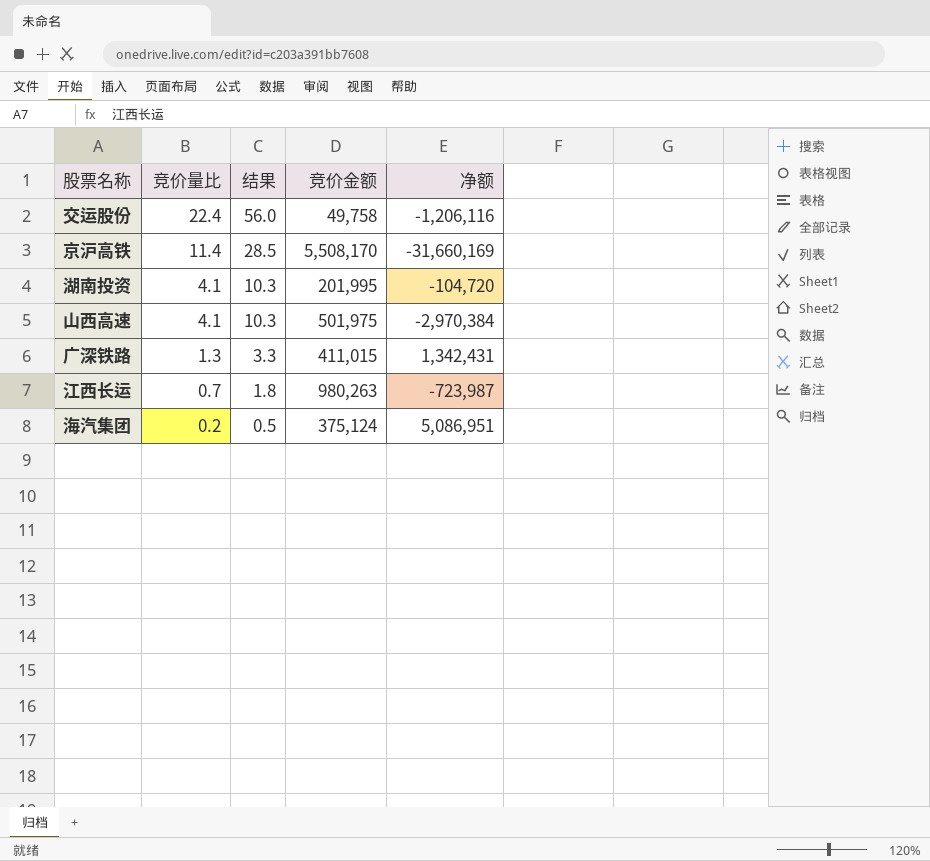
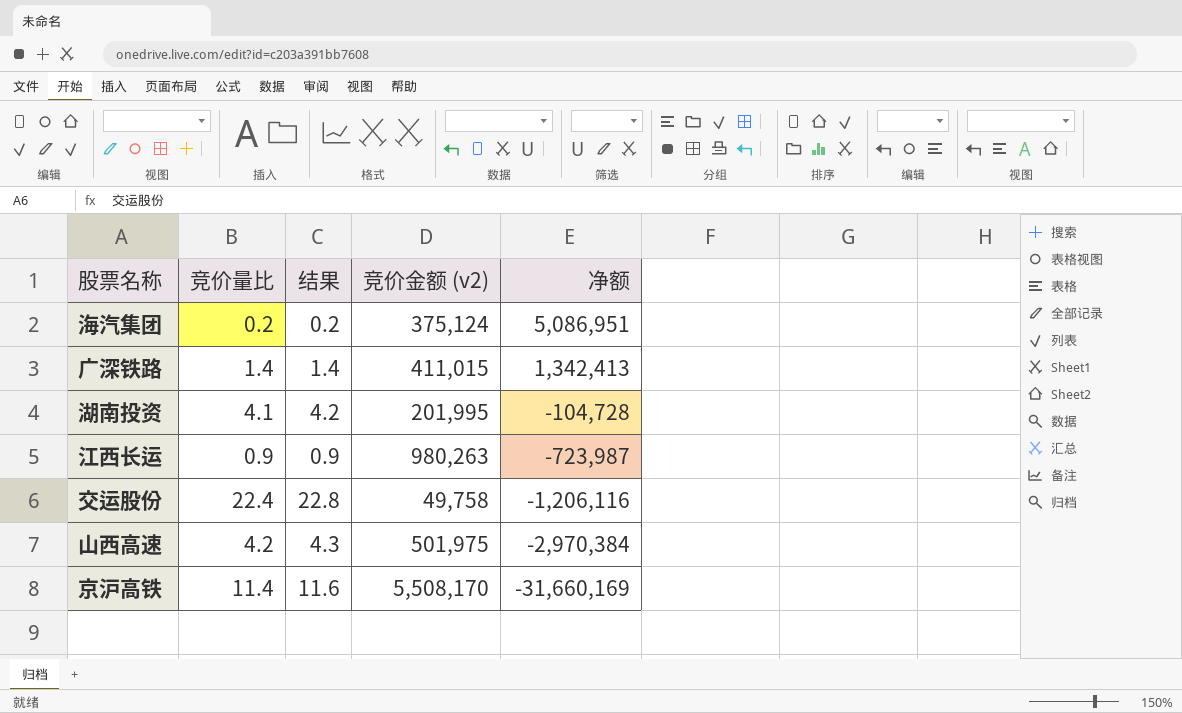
row order: 竞价量比 descending -> 净额 descending
column 结果 | formula: [竞价量比] * 2.5 -> [竞价量比] * 1.02
column name: 竞价金额 -> 竞价金额 (v2)
广深铁路 | 竞价量比: 1.3 -> 1.4
广深铁路 | 净额: 1,342,431 -> 1,342,413
湖南投资 | 净额: -104,720 -> -104,728
江西长运 | 竞价量比: 0.7 -> 0.9
山西高速 | 竞价量比: 4.1 -> 4.2

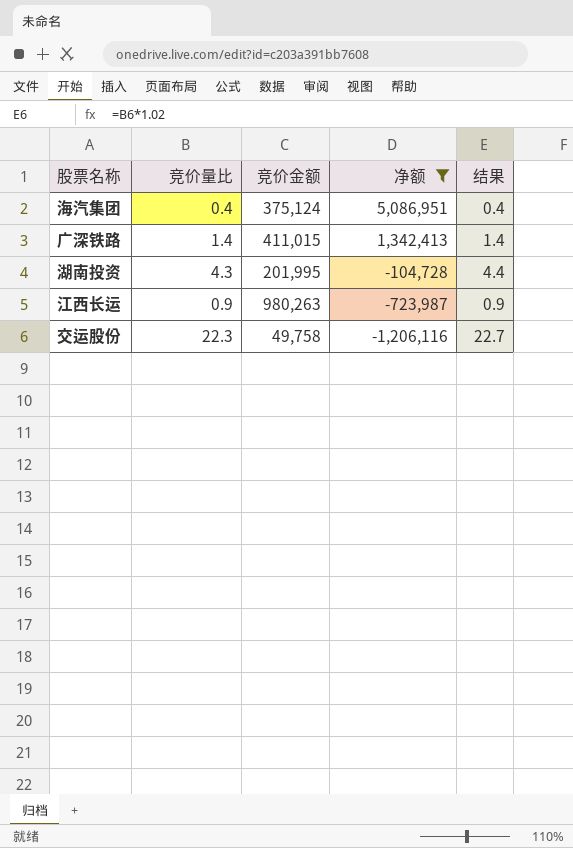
filter: none -> 净额 >= -1,206,116
column name: 竞价金额 (v2) -> 竞价金额
column 结果 | position: 3 -> 5
海汽集团 | 竞价量比: 0.2 -> 0.4
海汽集团 | 结果: 0.2 -> 0.4
湖南投资 | 竞价量比: 4.1 -> 4.3
湖南投资 | 结果: 4.2 -> 4.4
交运股份 | 竞价量比: 22.4 -> 22.3
交运股份 | 结果: 22.8 -> 22.7

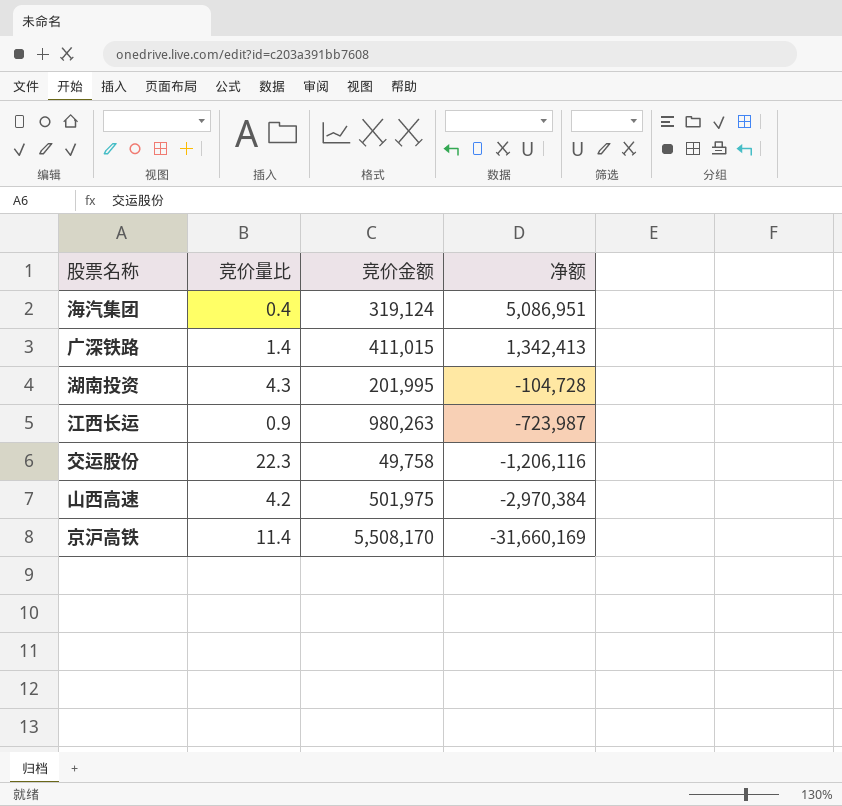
filter: 净额 >= -1,206,116 -> none
column 结果 | formula: [竞价量比] * 1.02 -> none
海汽集团 | 竞价金额: 375,124 -> 319,124

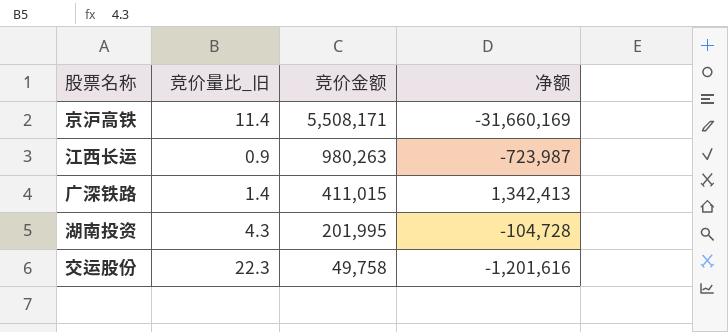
row order: 净额 descending -> 竞价金额 descending
column name: 竞价量比 -> 竞价量比_旧
row 海汽集团: 0.4 | 319,124 | 5,086,951 -> none
row 山西高速: 4.2 | 501,975 | -2,970,384 -> none
京沪高铁 | 竞价金额: 5,508,170 -> 5,508,171
交运股份 | 净额: -1,206,116 -> -1,201,616

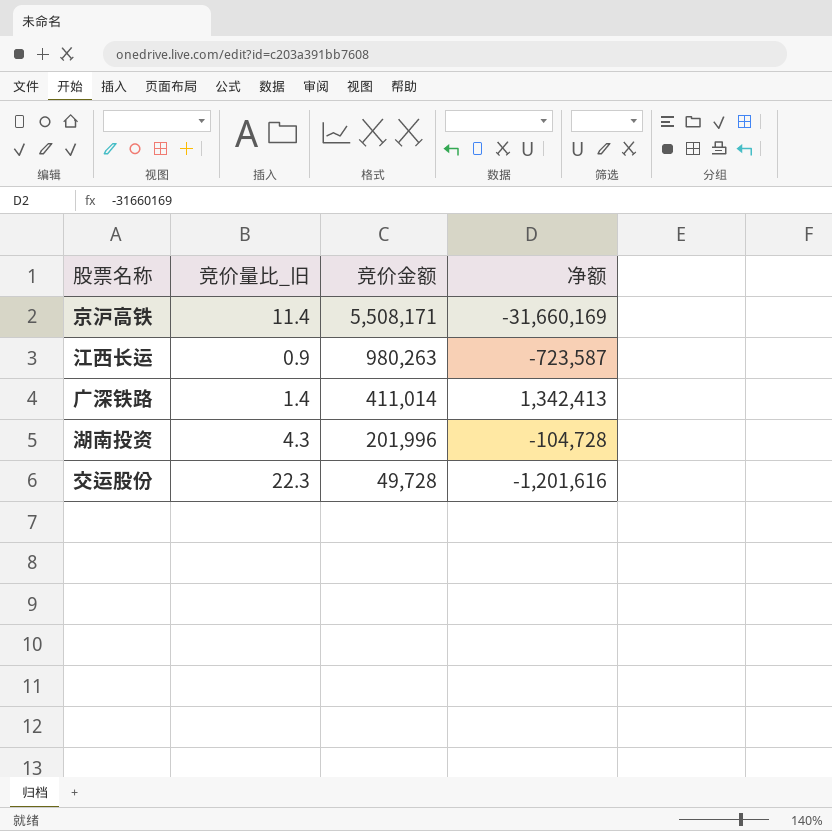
江西长运 | 净额: -723,987 -> -723,587
广深铁路 | 竞价金额: 411,015 -> 411,014
湖南投资 | 竞价金额: 201,995 -> 201,996
交运股份 | 竞价金额: 49,758 -> 49,728

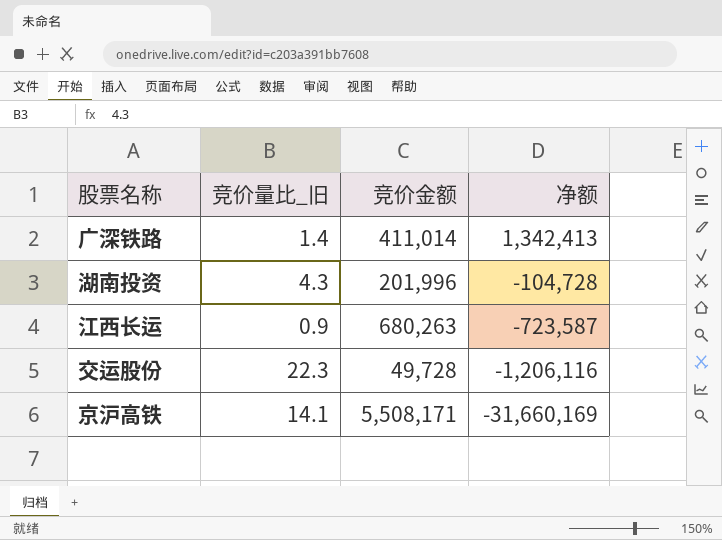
row order: 竞价金额 descending -> 净额 descending
江西长运 | 竞价金额: 980,263 -> 680,263
交运股份 | 净额: -1,201,616 -> -1,206,116
京沪高铁 | 竞价量比_旧: 11.4 -> 14.1

